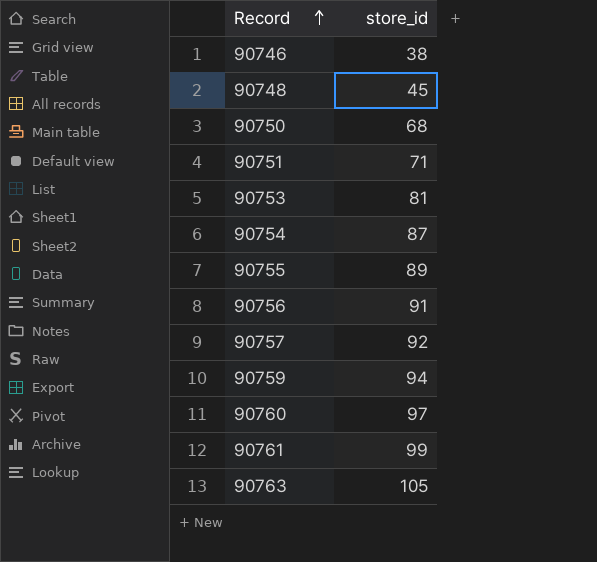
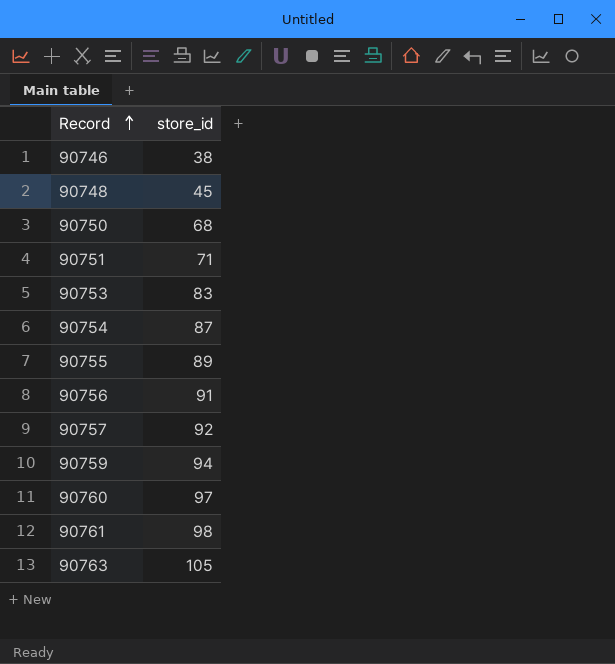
90753 | store_id: 81 -> 83
90761 | store_id: 99 -> 98

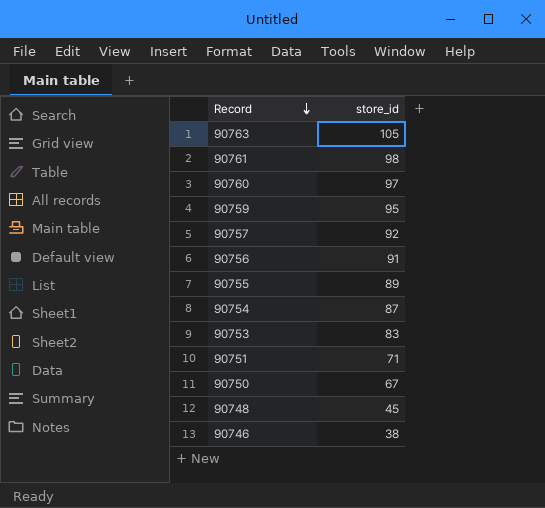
row order: Record ascending -> Record descending
90759 | store_id: 94 -> 95
90750 | store_id: 68 -> 67

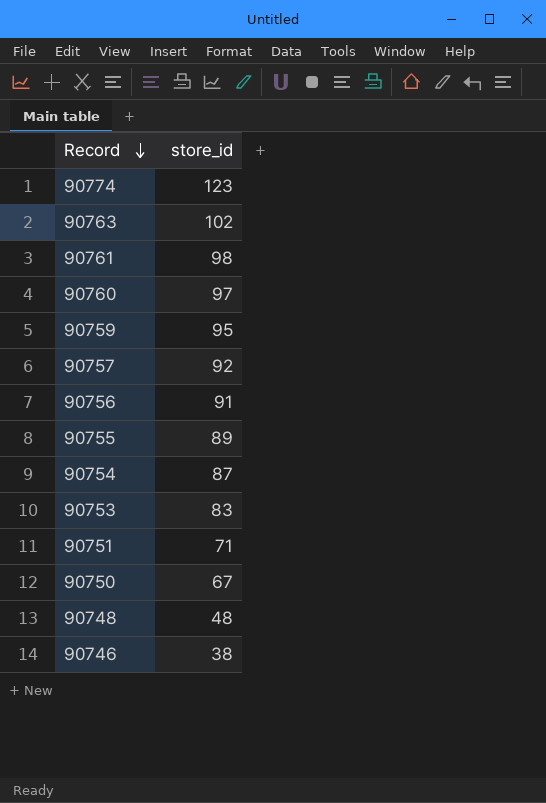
row 90774: none -> 123
90763 | store_id: 105 -> 102
90748 | store_id: 45 -> 48

